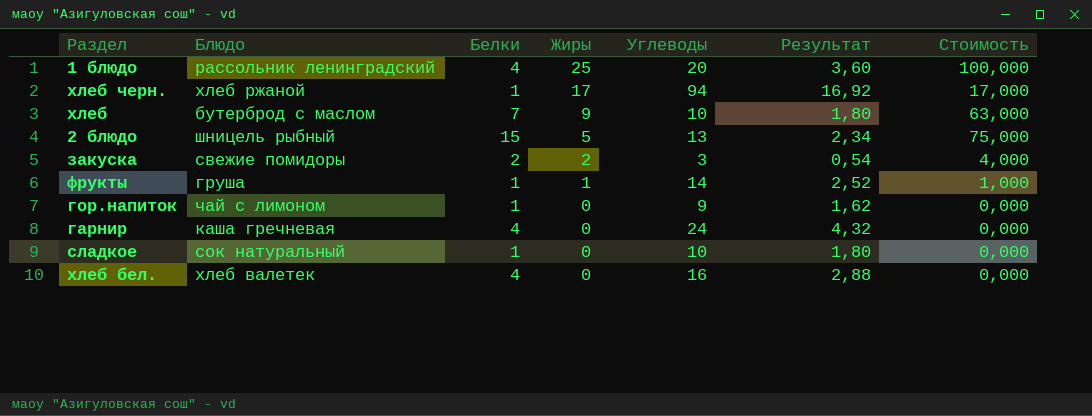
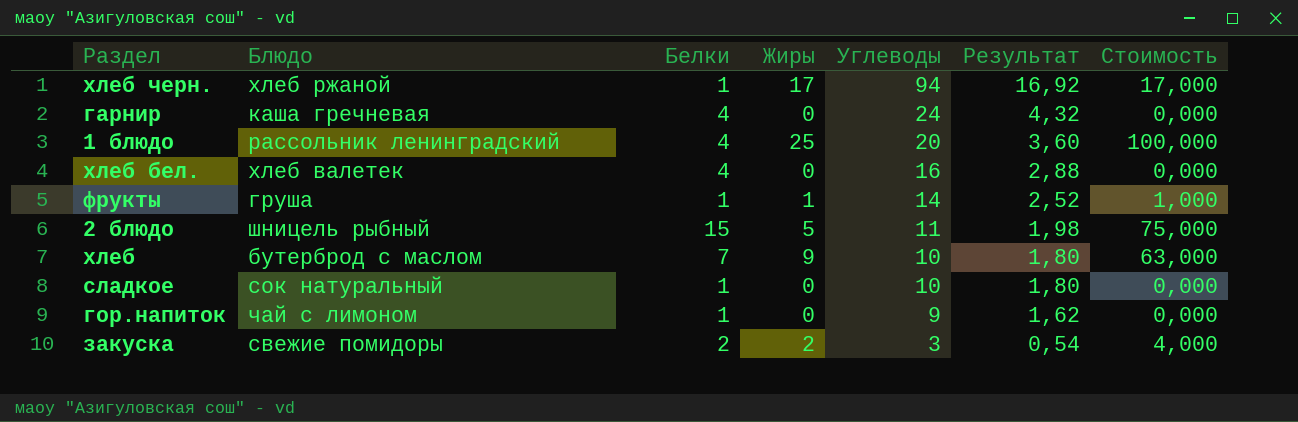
row order: Жиры descending -> Углеводы descending
2 блюдо | Углеводы: 13 -> 11
2 блюдо | Результат: 2,34 -> 1,98

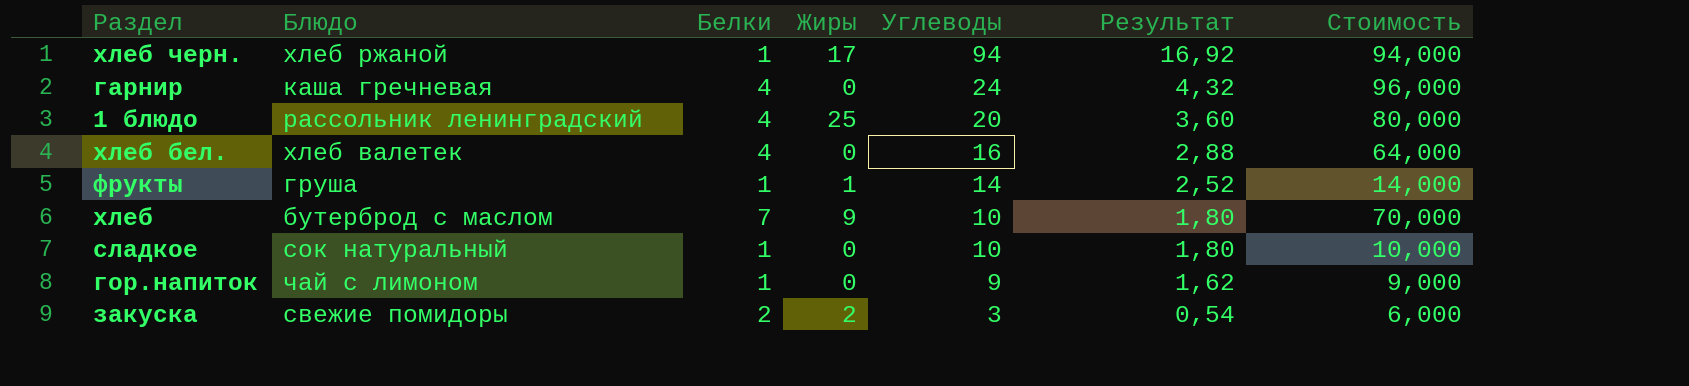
column Стоимость | formula: [Белки] * [Жиры] -> [Белки] * [Углеводы]
row 2 блюдо: шницель рыбный | 15 | 5 | 11 | 1,98 | 75,000 -> none

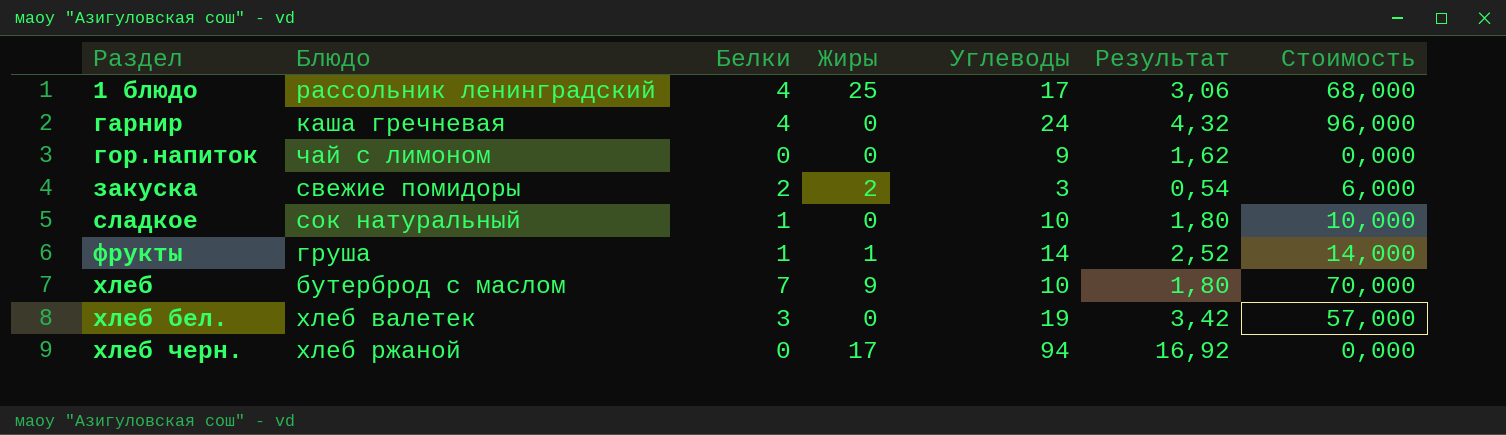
row order: Углеводы descending -> Раздел ascending
1 блюдо | Углеводы: 20 -> 17
1 блюдо | Результат: 3,60 -> 3,06
1 блюдо | Стоимость: 80,000 -> 68,000
гор.напиток | Белки: 1 -> 0
гор.напиток | Стоимость: 9,000 -> 0,000
хлеб бел. | Белки: 4 -> 3
хлеб бел. | Углеводы: 16 -> 19
хлеб бел. | Результат: 2,88 -> 3,42
хлеб бел. | Стоимость: 64,000 -> 57,000
хлеб черн. | Белки: 1 -> 0
хлеб черн. | Стоимость: 94,000 -> 0,000

